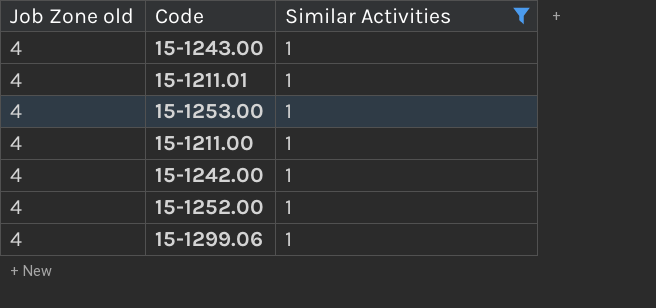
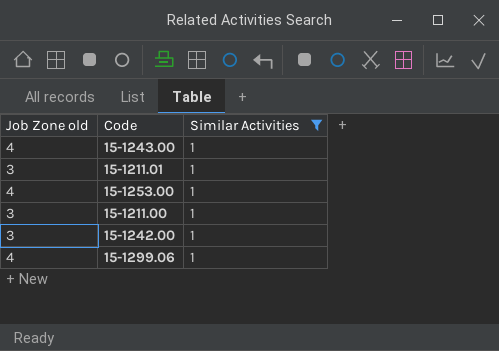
row 15-1252.00: 4 | 1 -> none
15-1211.01 | Job Zone old: 4 -> 3
15-1211.00 | Job Zone old: 4 -> 3
15-1242.00 | Job Zone old: 4 -> 3

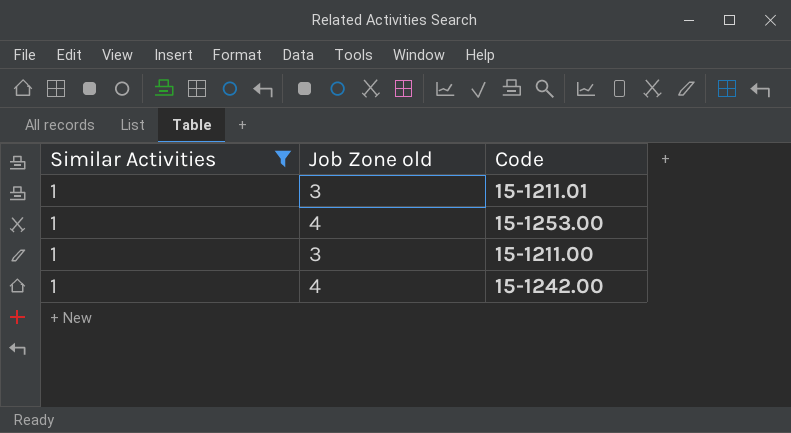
column Similar Activities | position: 3 -> 1
row 15-1243.00: 4 | 1 -> none
row 15-1299.06: 4 | 1 -> none
15-1242.00 | Job Zone old: 3 -> 4

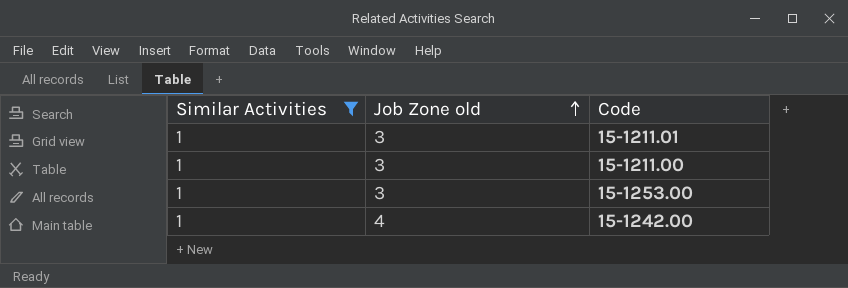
row order: none -> Job Zone old ascending
15-1253.00 | Job Zone old: 4 -> 3

